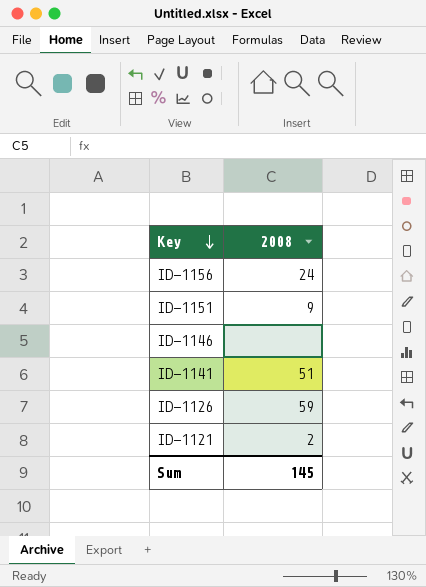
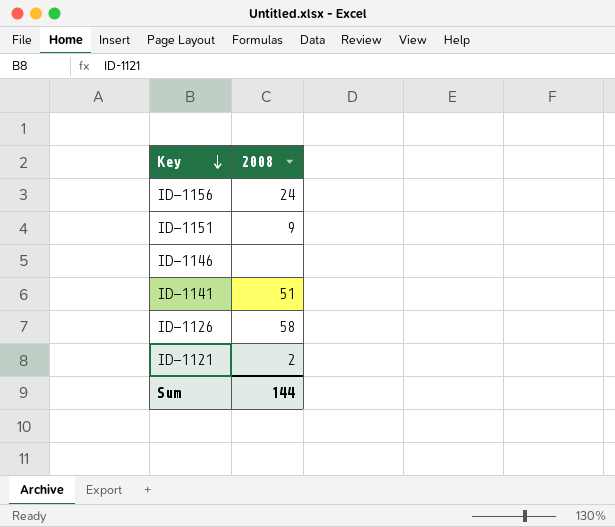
ID-1126 | 2008: 59 -> 58
Sum | 2008: 145 -> 144

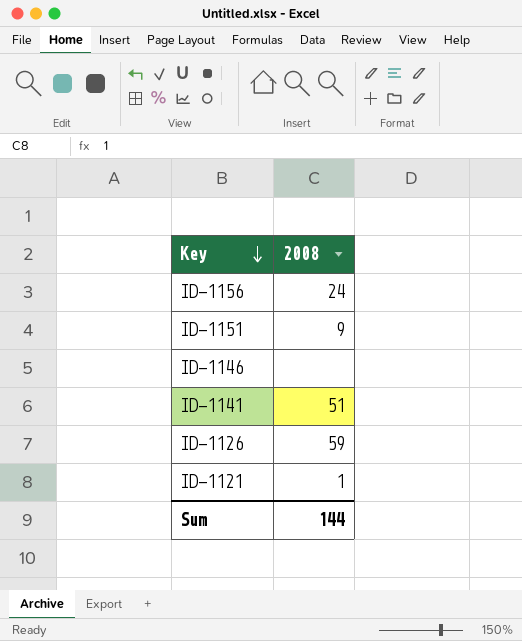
ID-1126 | 2008: 58 -> 59
ID-1121 | 2008: 2 -> 1

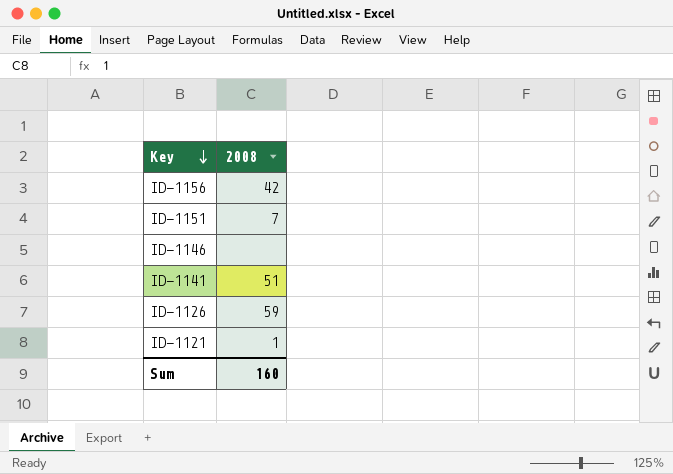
ID-1156 | 2008: 24 -> 42
ID-1151 | 2008: 9 -> 7
Sum | 2008: 144 -> 160

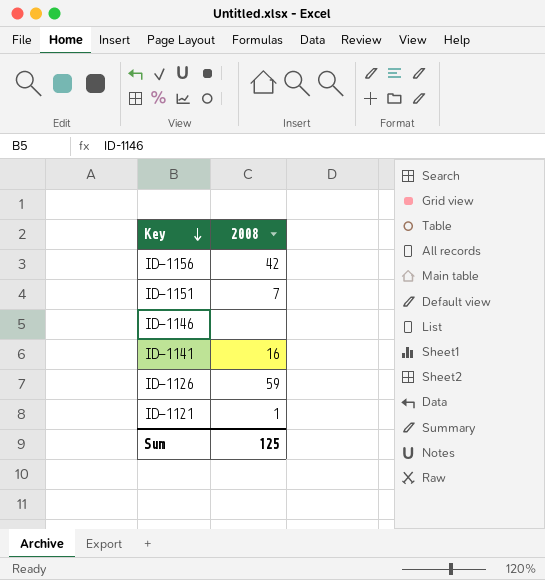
ID-1141 | 2008: 51 -> 16
Sum | 2008: 160 -> 125

